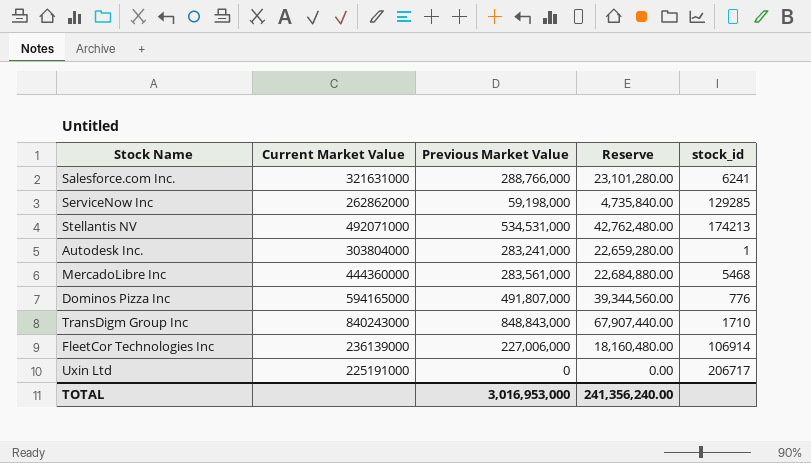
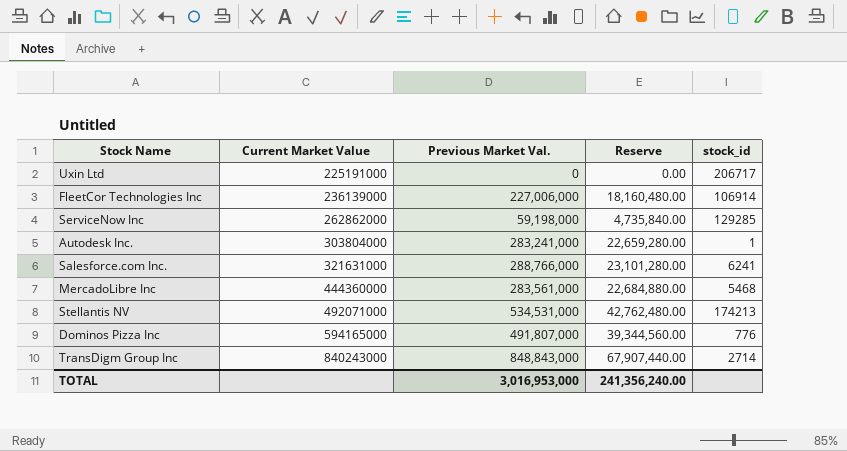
row order: none -> Current Market Value ascending
column name: Previous Market Value -> Previous Market Val.
TransDigm Group Inc | stock_id: 1710 -> 2714

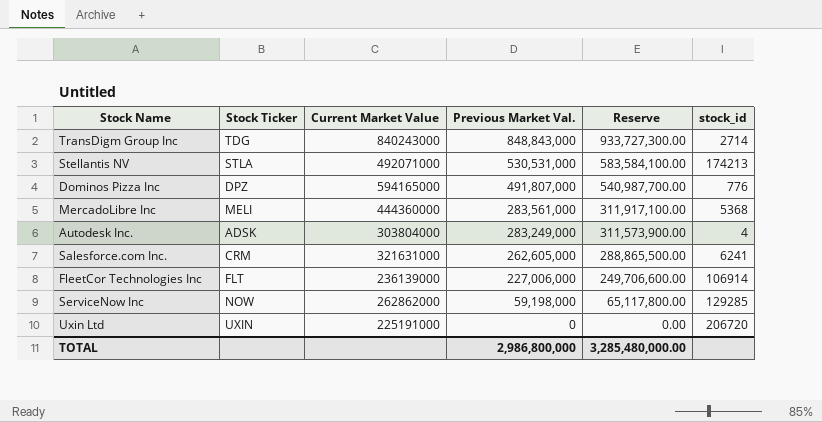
row order: Current Market Value ascending -> Previous Market Val. descending
column Stock Ticker | position: none -> 2
column Reserve | formula: [Previous Market Val.] * 0.08 -> [Previous Market Val.] * 1.1
Stellantis NV | Previous Market Val.: 534,531,000 -> 530,531,000
MercadoLibre Inc | stock_id: 5468 -> 5368
Autodesk Inc. | Previous Market Val.: 283,241,000 -> 283,249,000
Autodesk Inc. | stock_id: 1 -> 4
Salesforce.com Inc. | Previous Market Val.: 288,766,000 -> 262,605,000
Uxin Ltd | stock_id: 206717 -> 206720
TOTAL | Previous Market Val.: 3,016,953,000 -> 2,986,800,000
TOTAL | Reserve: 241,356,240.00 -> 3,285,480,000.00

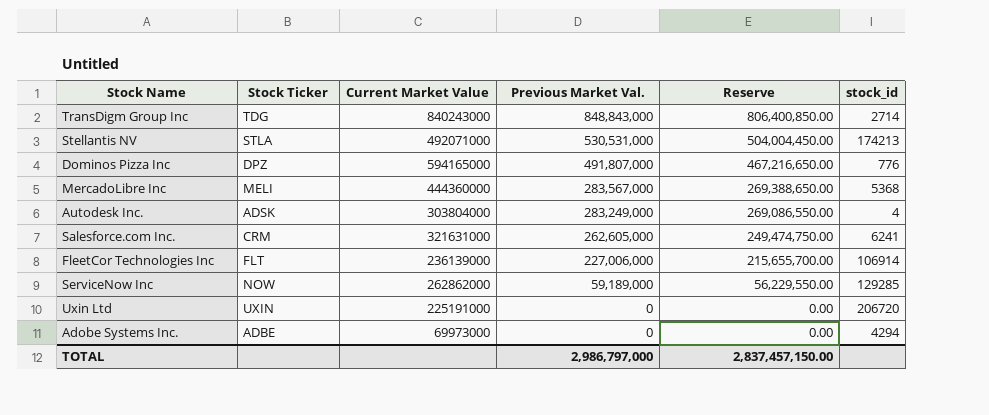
column Reserve | formula: [Previous Market Val.] * 1.1 -> [Previous Market Val.] * 0.95
MercadoLibre Inc | Previous Market Val.: 283,561,000 -> 283,567,000
ServiceNow Inc | Previous Market Val.: 59,198,000 -> 59,189,000
row Adobe Systems Inc.: none -> ADBE | 69973000 | 0 | 0.00 | 4294
TOTAL | Previous Market Val.: 2,986,800,000 -> 2,986,797,000
TOTAL | Reserve: 3,285,480,000.00 -> 2,837,457,150.00

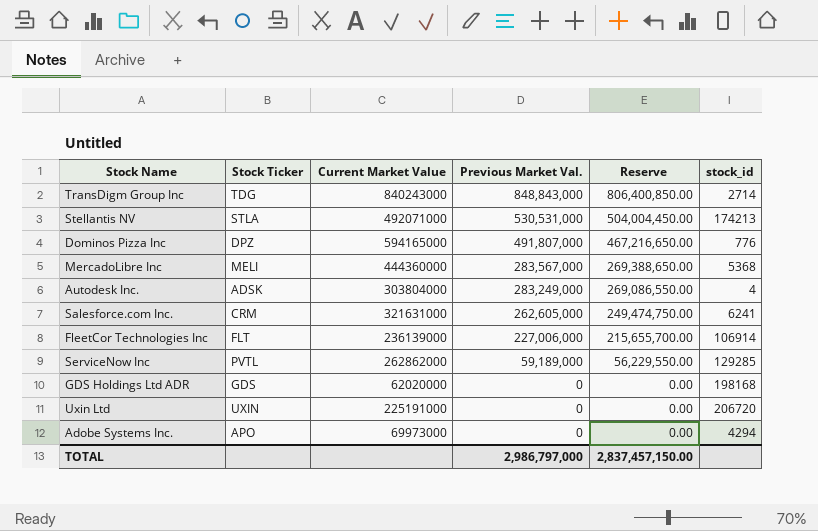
ServiceNow Inc | Stock Ticker: NOW -> PVTL
row GDS Holdings Ltd ADR: none -> GDS | 62020000 | 0 | 0.00 | 198168
Adobe Systems Inc. | Stock Ticker: ADBE -> APO

